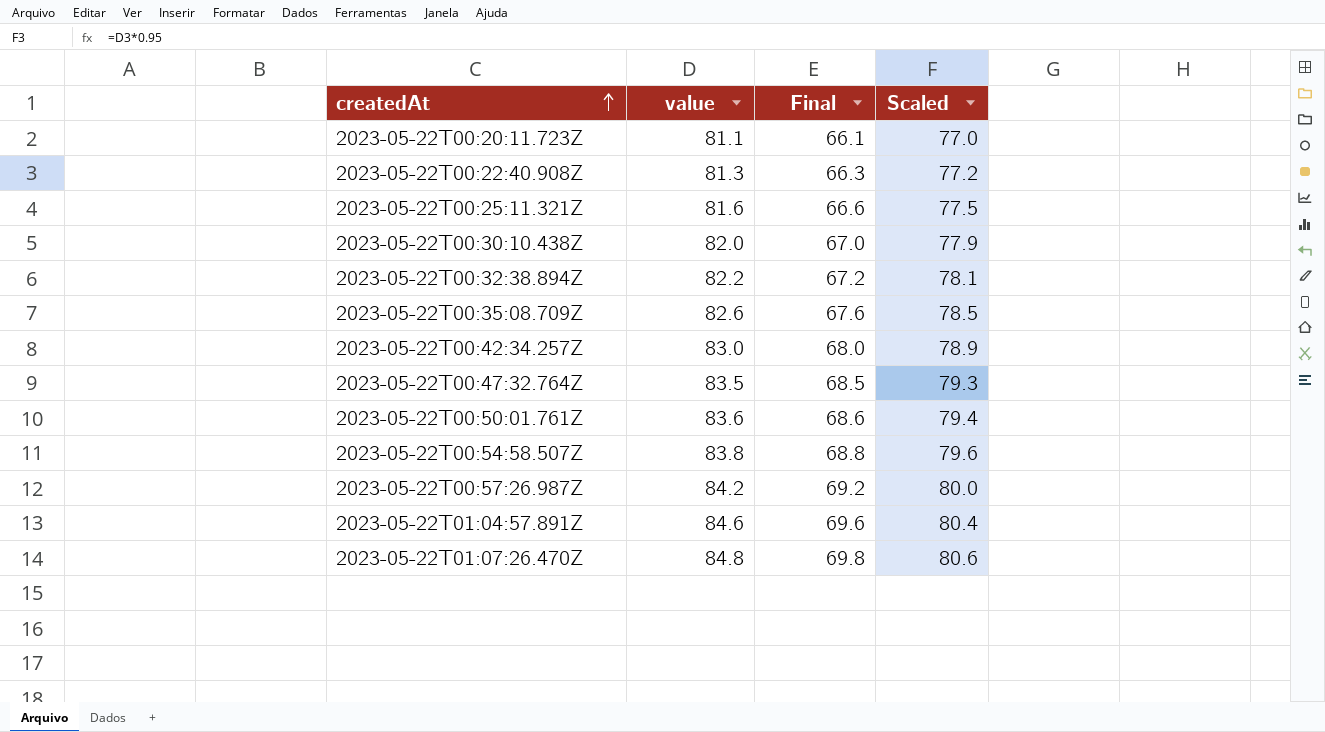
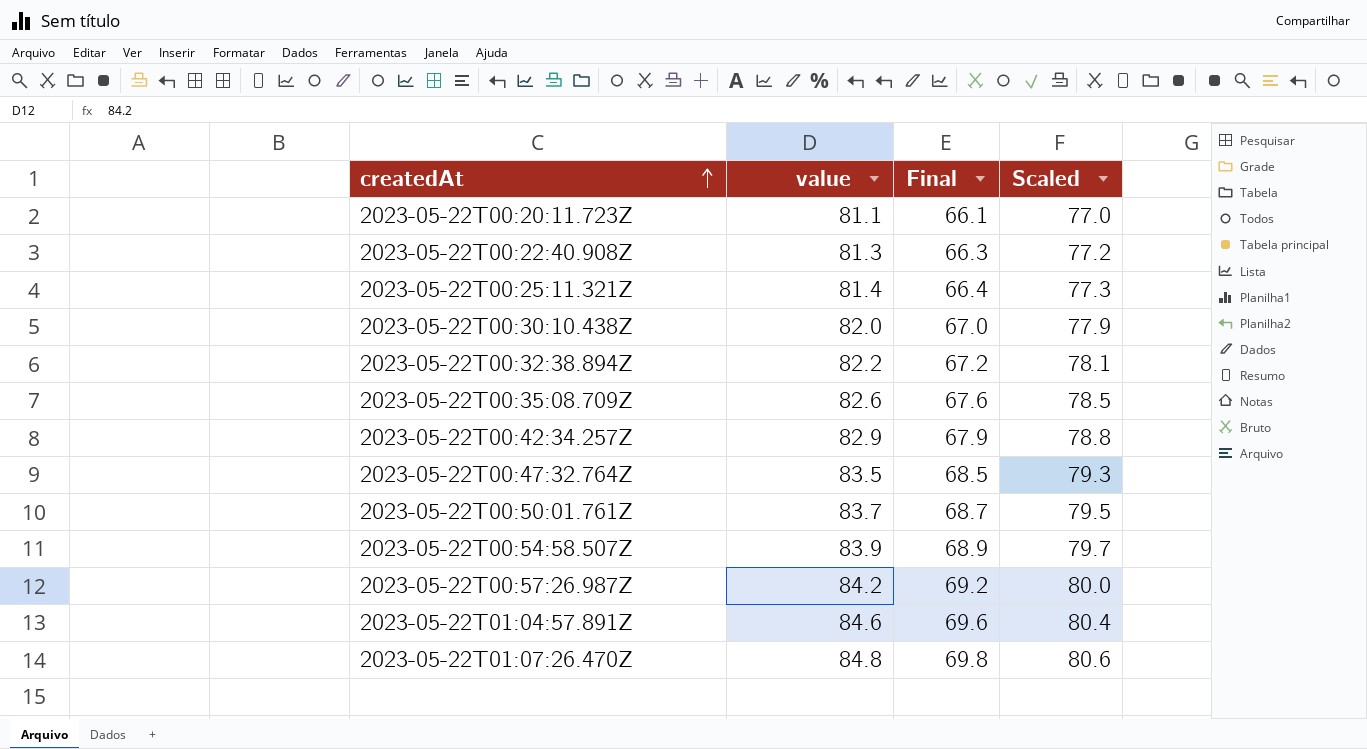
2023-05-22T00:25:11.321Z | value: 81.6 -> 81.4
2023-05-22T00:25:11.321Z | Final: 66.6 -> 66.4
2023-05-22T00:25:11.321Z | Scaled: 77.5 -> 77.3
2023-05-22T00:42:34.257Z | value: 83.0 -> 82.9
2023-05-22T00:42:34.257Z | Final: 68.0 -> 67.9
2023-05-22T00:42:34.257Z | Scaled: 78.9 -> 78.8
2023-05-22T00:50:01.761Z | value: 83.6 -> 83.7
2023-05-22T00:50:01.761Z | Final: 68.6 -> 68.7
2023-05-22T00:50:01.761Z | Scaled: 79.4 -> 79.5
2023-05-22T00:54:58.507Z | value: 83.8 -> 83.9
2023-05-22T00:54:58.507Z | Final: 68.8 -> 68.9
2023-05-22T00:54:58.507Z | Scaled: 79.6 -> 79.7

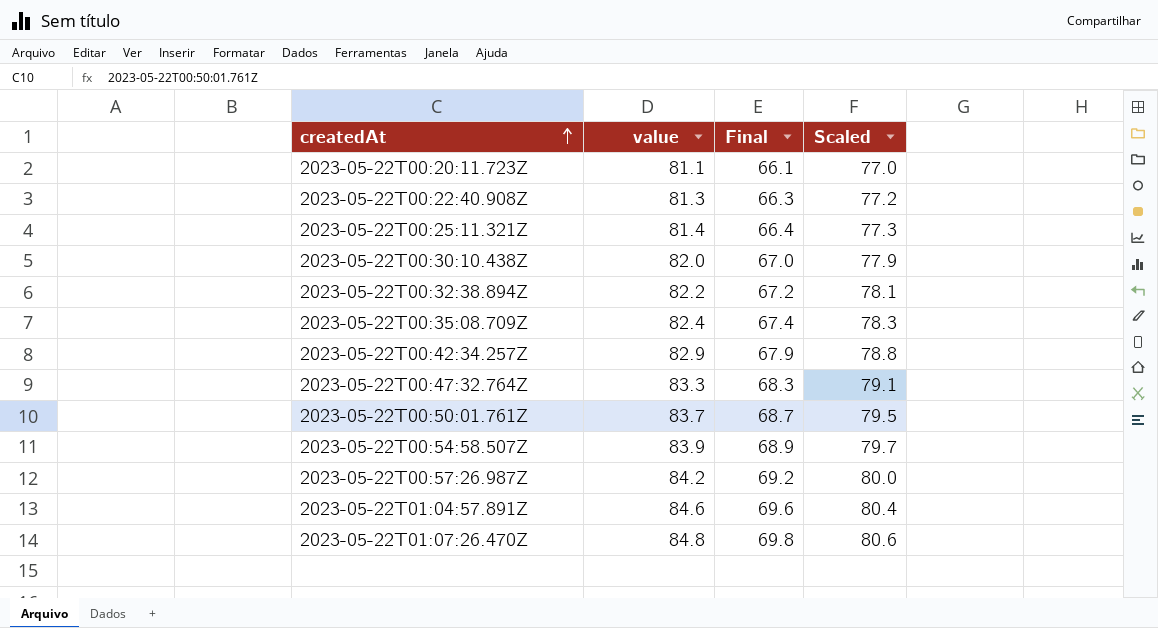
2023-05-22T00:35:08.709Z | value: 82.6 -> 82.4
2023-05-22T00:35:08.709Z | Final: 67.6 -> 67.4
2023-05-22T00:35:08.709Z | Scaled: 78.5 -> 78.3
2023-05-22T00:47:32.764Z | value: 83.5 -> 83.3
2023-05-22T00:47:32.764Z | Final: 68.5 -> 68.3
2023-05-22T00:47:32.764Z | Scaled: 79.3 -> 79.1

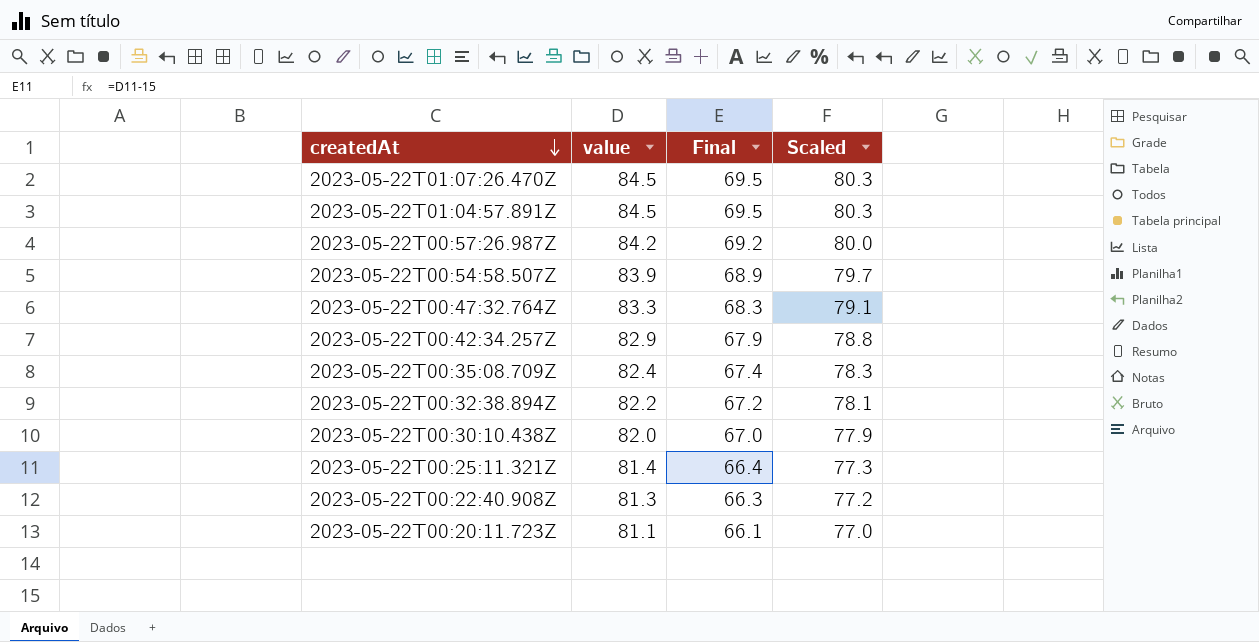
row order: createdAt ascending -> createdAt descending
row 2023-05-22T00:50:01.761Z: 83.7 | 68.7 | 79.5 -> none
2023-05-22T01:07:26.470Z | value: 84.8 -> 84.5
2023-05-22T01:07:26.470Z | Final: 69.8 -> 69.5
2023-05-22T01:07:26.470Z | Scaled: 80.6 -> 80.3
2023-05-22T01:04:57.891Z | value: 84.6 -> 84.5
2023-05-22T01:04:57.891Z | Final: 69.6 -> 69.5
2023-05-22T01:04:57.891Z | Scaled: 80.4 -> 80.3

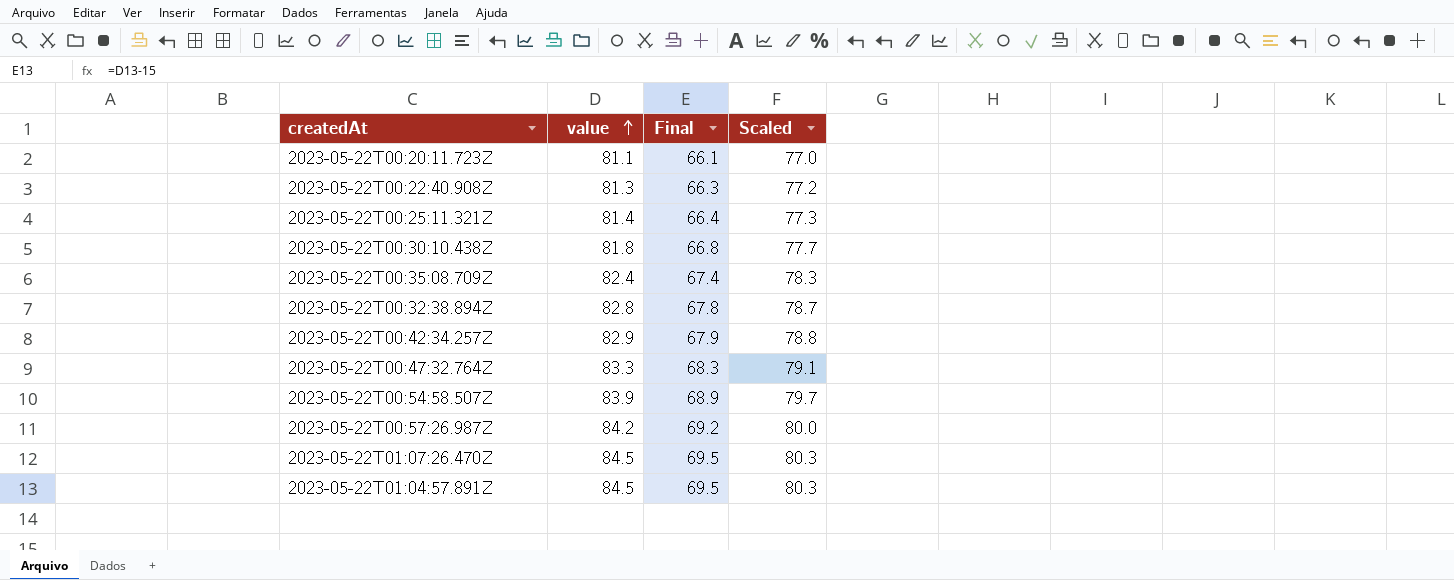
row order: createdAt descending -> value ascending
2023-05-22T00:30:10.438Z | value: 82.0 -> 81.8
2023-05-22T00:30:10.438Z | Final: 67.0 -> 66.8
2023-05-22T00:30:10.438Z | Scaled: 77.9 -> 77.7
2023-05-22T00:32:38.894Z | value: 82.2 -> 82.8
2023-05-22T00:32:38.894Z | Final: 67.2 -> 67.8
2023-05-22T00:32:38.894Z | Scaled: 78.1 -> 78.7

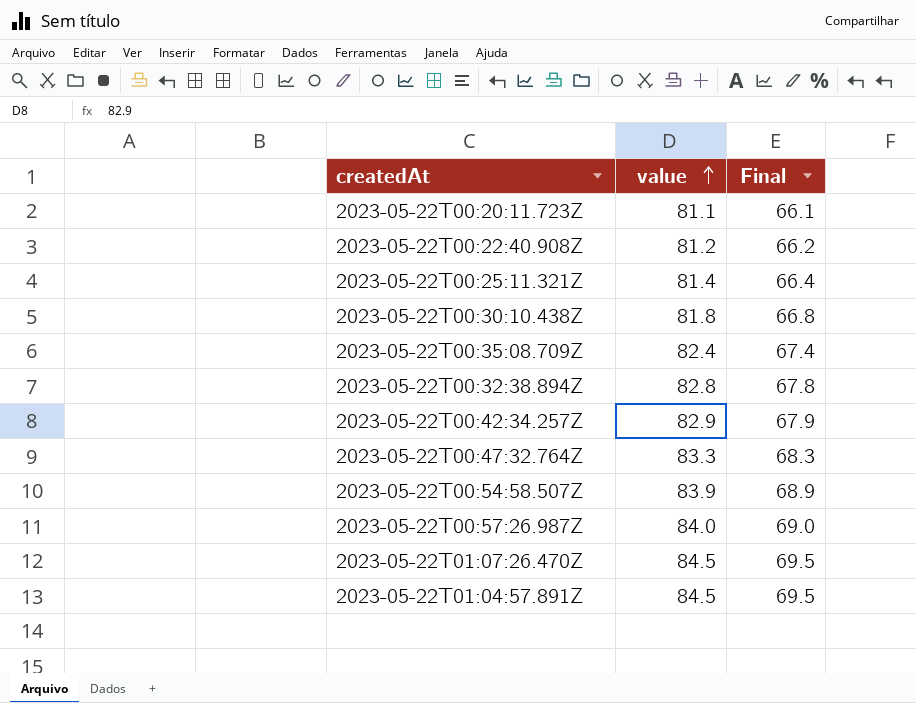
column Scaled | formula: [value] * 0.95 -> none
2023-05-22T00:22:40.908Z | value: 81.3 -> 81.2
2023-05-22T00:22:40.908Z | Final: 66.3 -> 66.2
2023-05-22T00:57:26.987Z | value: 84.2 -> 84.0
2023-05-22T00:57:26.987Z | Final: 69.2 -> 69.0

